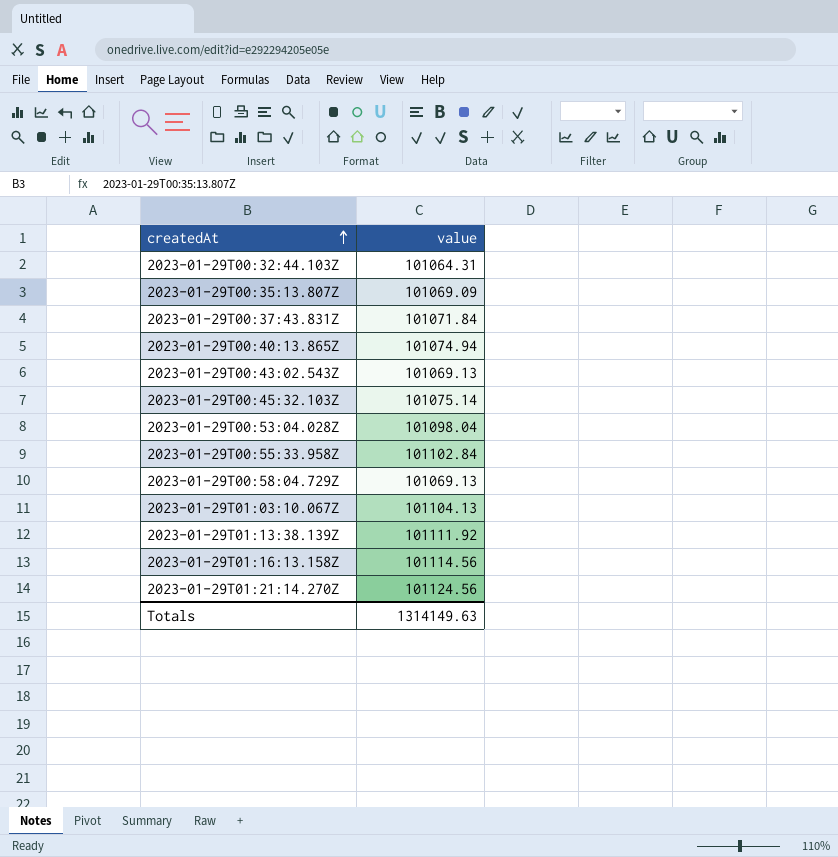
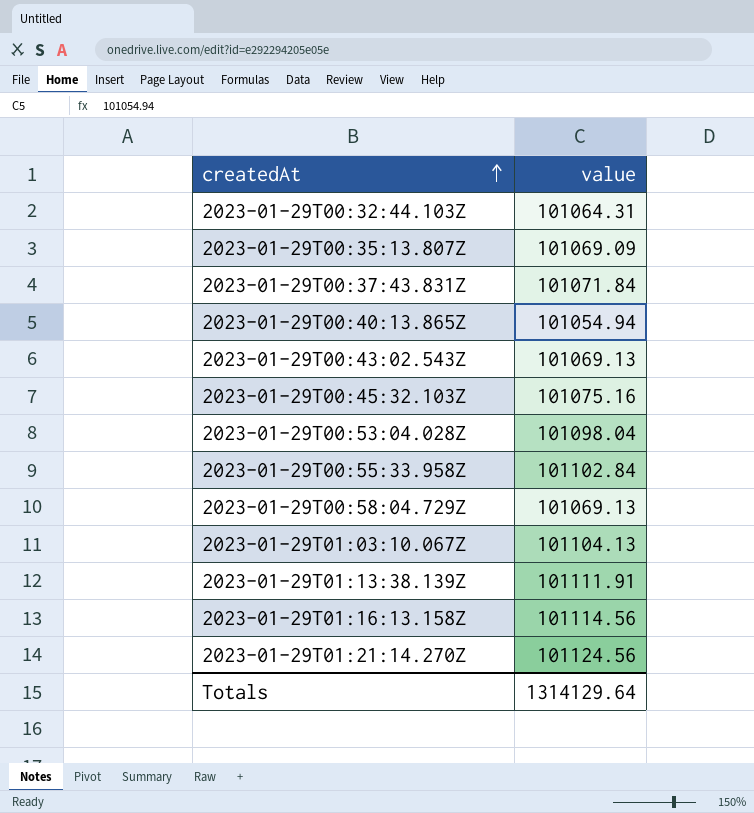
2023-01-29T00:40:13.865Z | value: 101074.94 -> 101054.94
2023-01-29T00:45:32.103Z | value: 101075.14 -> 101075.16
2023-01-29T01:13:38.139Z | value: 101111.92 -> 101111.91
Totals | value: 1314149.63 -> 1314129.64

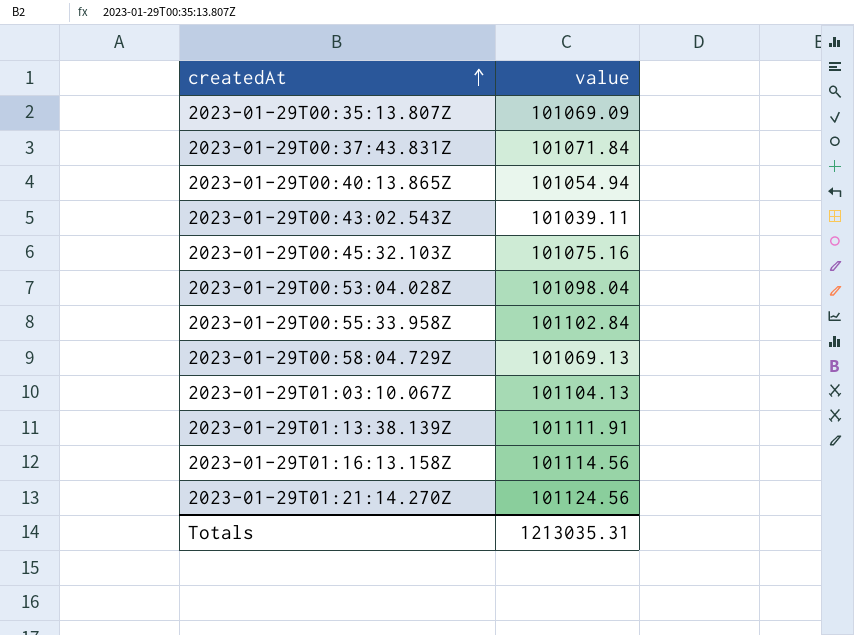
row 2023-01-29T00:32:44.103Z: 101064.31 -> none
2023-01-29T00:43:02.543Z | value: 101069.13 -> 101039.11
Totals | value: 1314129.64 -> 1213035.31

